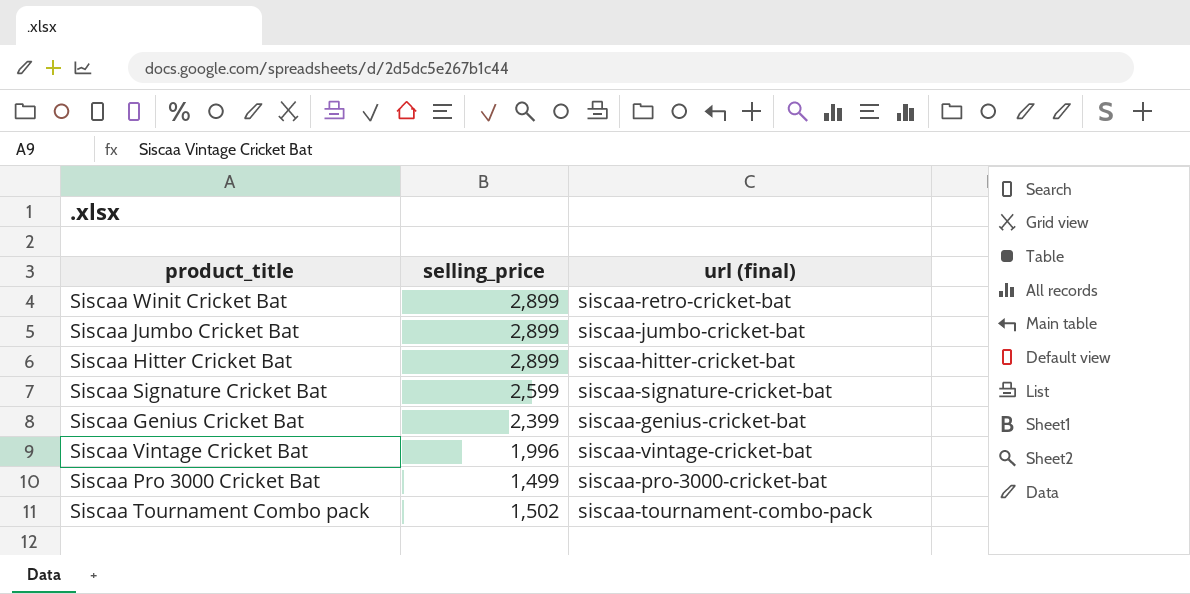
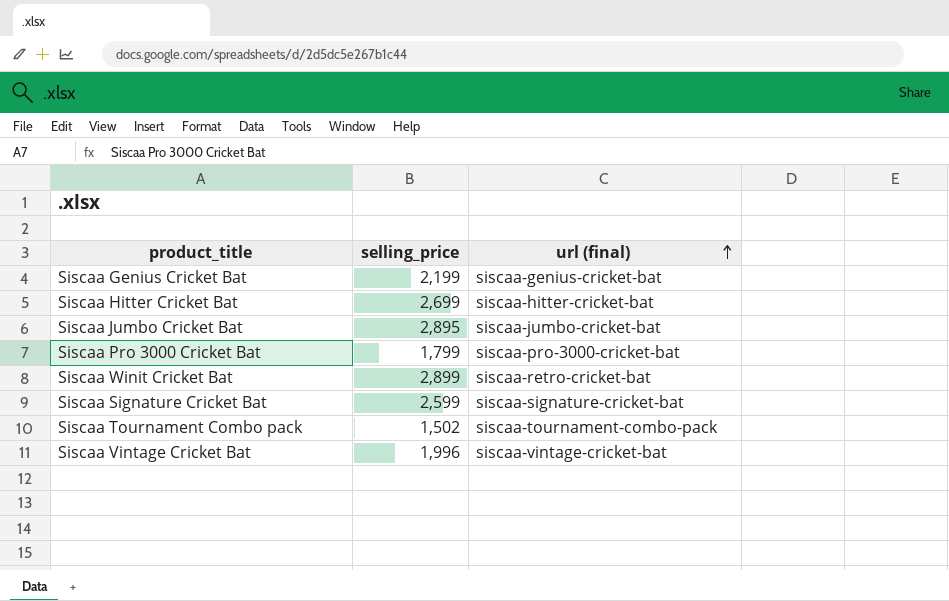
row order: none -> url (final) ascending
Siscaa Genius Cricket Bat | selling_price: 2,399 -> 2,199
Siscaa Hitter Cricket Bat | selling_price: 2,899 -> 2,699
Siscaa Jumbo Cricket Bat | selling_price: 2,899 -> 2,895
Siscaa Pro 3000 Cricket Bat | selling_price: 1,499 -> 1,799

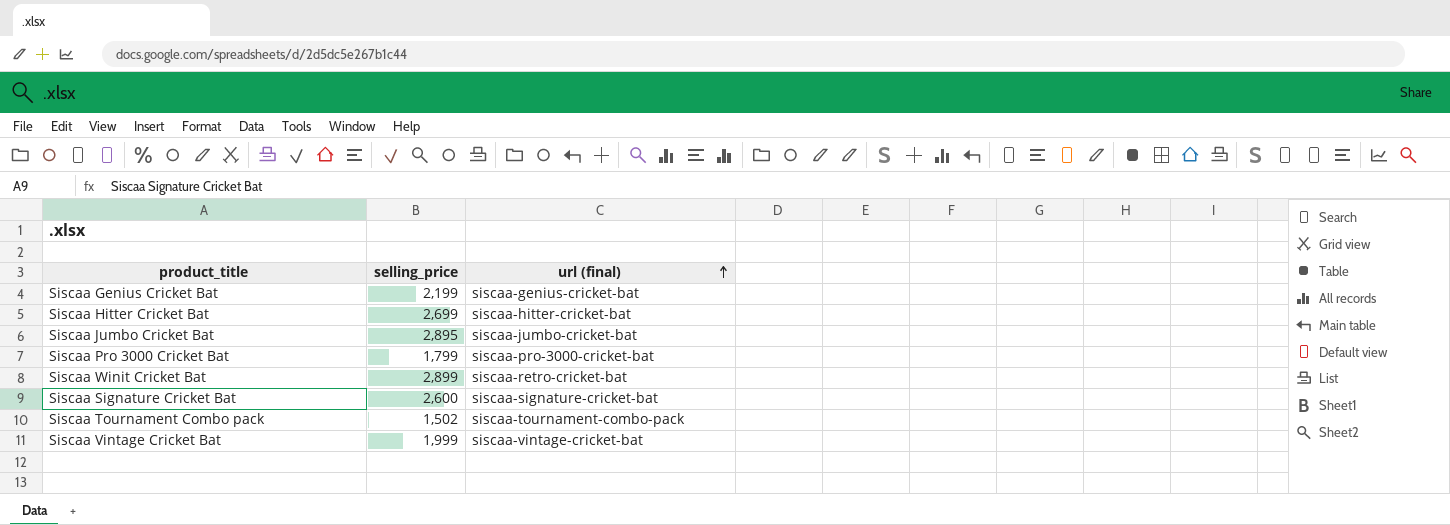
Siscaa Signature Cricket Bat | selling_price: 2,599 -> 2,600
Siscaa Vintage Cricket Bat | selling_price: 1,996 -> 1,999

